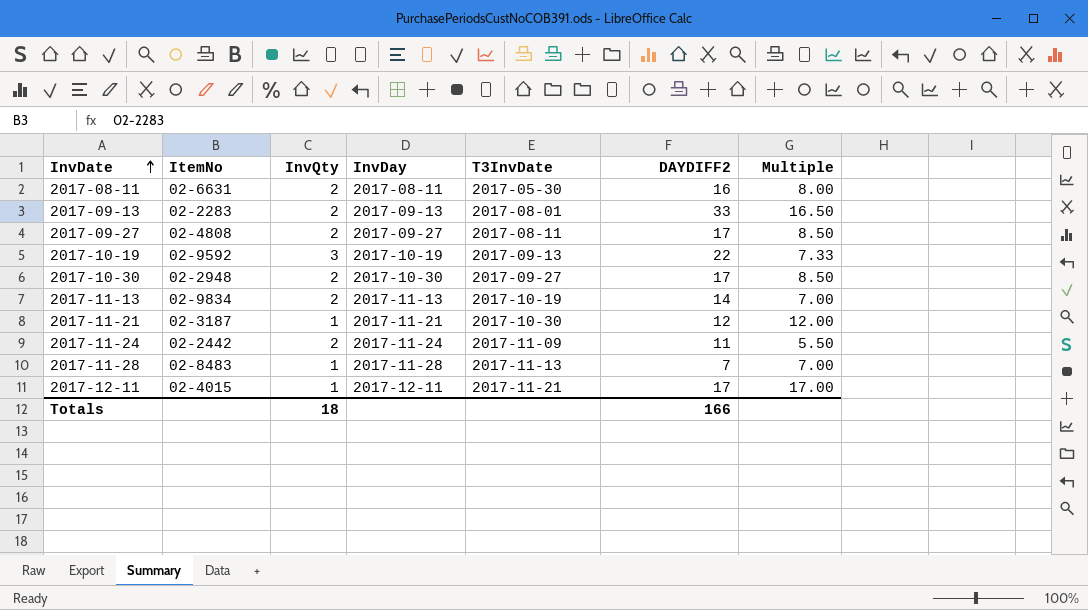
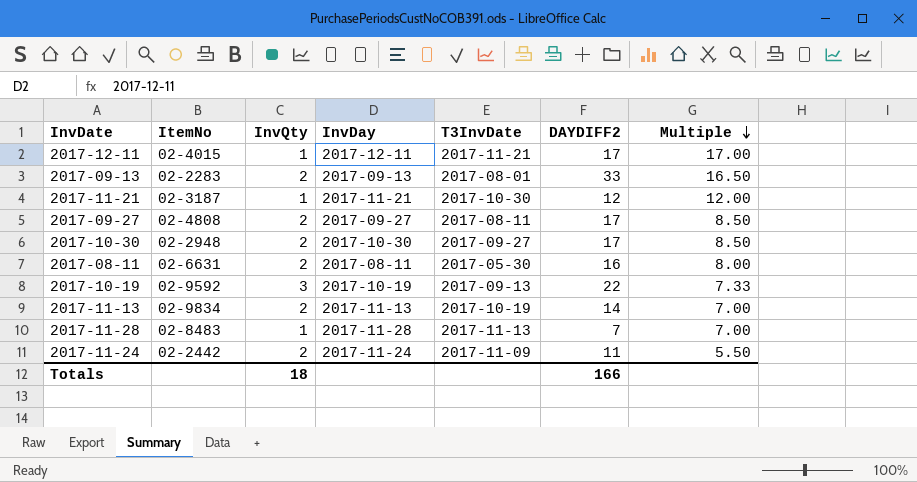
row order: InvDate ascending -> Multiple descending

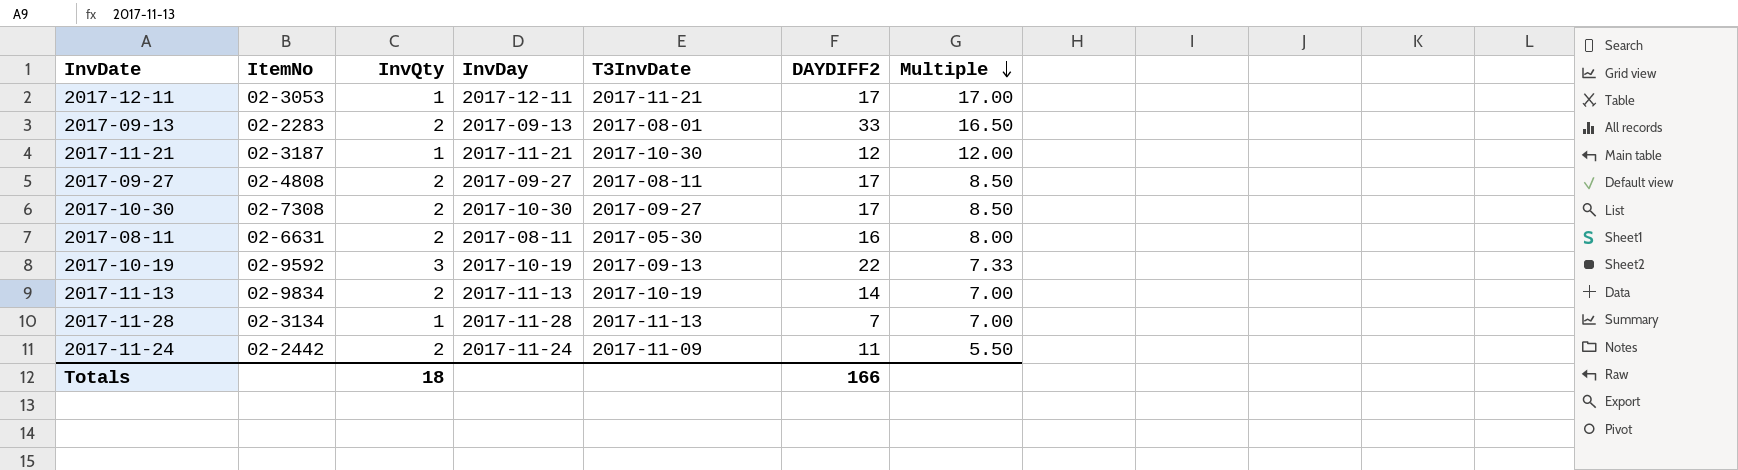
2017-12-11 | ItemNo: 02-4015 -> 02-3053
2017-10-30 | ItemNo: 02-2948 -> 02-7308
2017-11-28 | ItemNo: 02-8483 -> 02-3134

